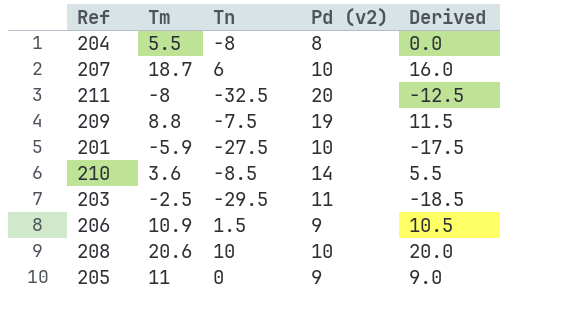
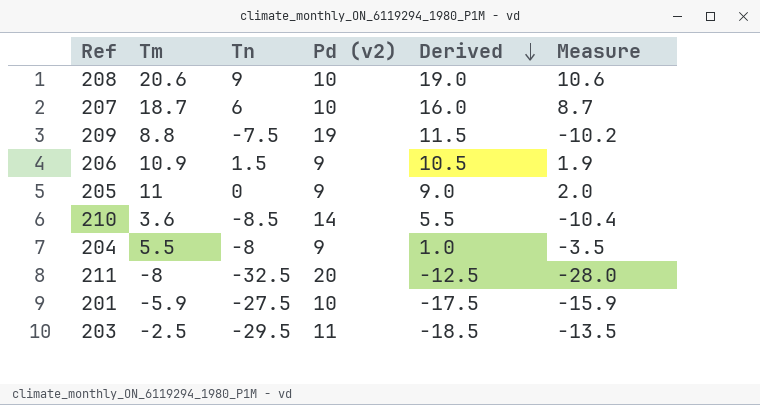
row order: none -> Derived descending
column Measure | formula: none -> [Tm] - [Pd (v2)]
208 | Tn: 10 -> 9
208 | Derived: 20.0 -> 19.0
204 | Pd (v2): 8 -> 9
204 | Derived: 0.0 -> 1.0

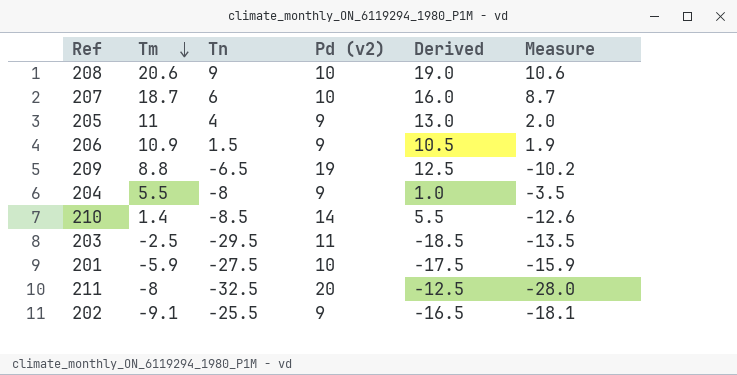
row order: Derived descending -> Tm descending
205 | Tn: 0 -> 4
205 | Derived: 9.0 -> 13.0
209 | Tn: -7.5 -> -6.5
209 | Derived: 11.5 -> 12.5
210 | Tm: 3.6 -> 1.4
210 | Measure: -10.4 -> -12.6
row 202: none -> -9.1 | -25.5 | 9 | -16.5 | -18.1

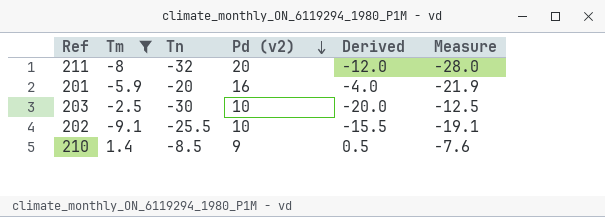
filter: none -> Tm <= 1.4
row order: Tm descending -> Pd (v2) descending
211 | Tn: -32.5 -> -32
211 | Derived: -12.5 -> -12.0
201 | Tn: -27.5 -> -20
201 | Pd (v2): 10 -> 16
201 | Derived: -17.5 -> -4.0
201 | Measure: -15.9 -> -21.9
203 | Tn: -29.5 -> -30
203 | Pd (v2): 11 -> 10
203 | Derived: -18.5 -> -20.0
203 | Measure: -13.5 -> -12.5
202 | Pd (v2): 9 -> 10
202 | Derived: -16.5 -> -15.5
202 | Measure: -18.1 -> -19.1
210 | Pd (v2): 14 -> 9
210 | Derived: 5.5 -> 0.5
210 | Measure: -12.6 -> -7.6

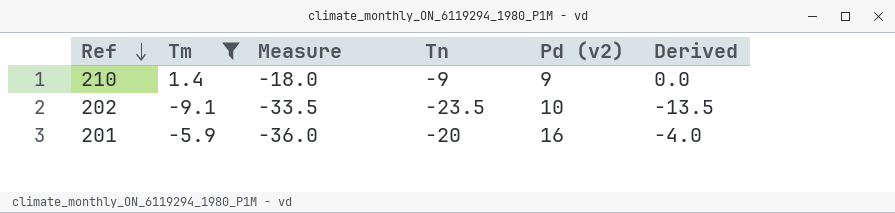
row order: Pd (v2) descending -> Ref descending
column Measure | formula: [Tm] - [Pd (v2)] -> [Tn] - [Pd (v2)]
column Measure | position: 6 -> 3
row 211: -8 | -32 | 20 | -12.0 | -28.0 -> none
row 203: -2.5 | -30 | 10 | -20.0 | -12.5 -> none
210 | Tn: -8.5 -> -9
210 | Derived: 0.5 -> 0.0
202 | Tn: -25.5 -> -23.5
202 | Derived: -15.5 -> -13.5

